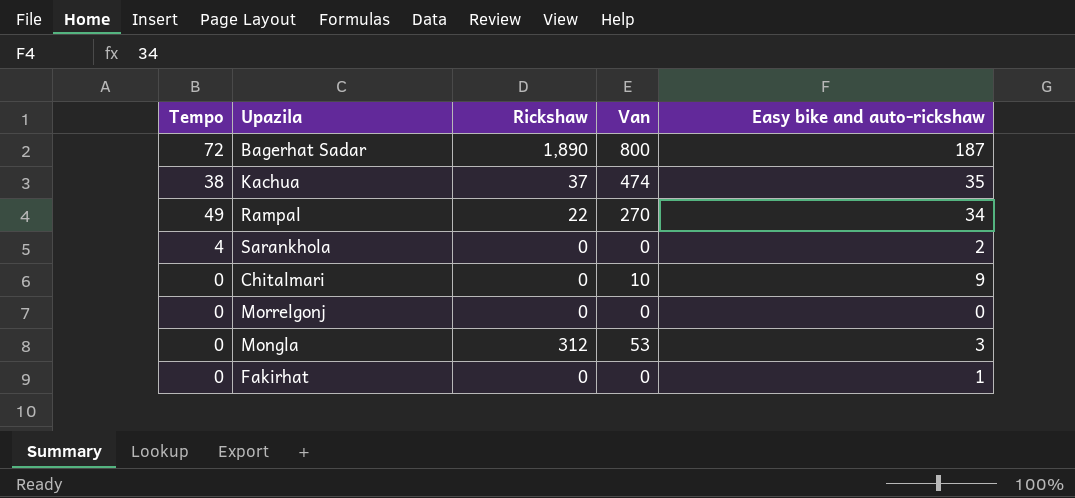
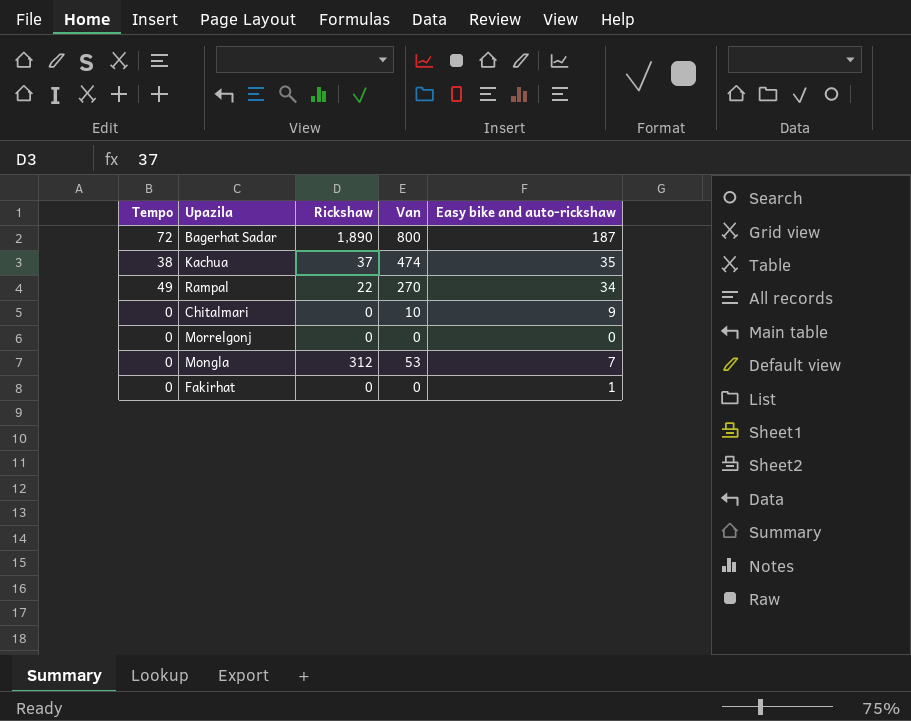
row Sarankhola: 4 | 0 | 0 | 2 -> none
Mongla | Easy bike and auto-rickshaw: 3 -> 7

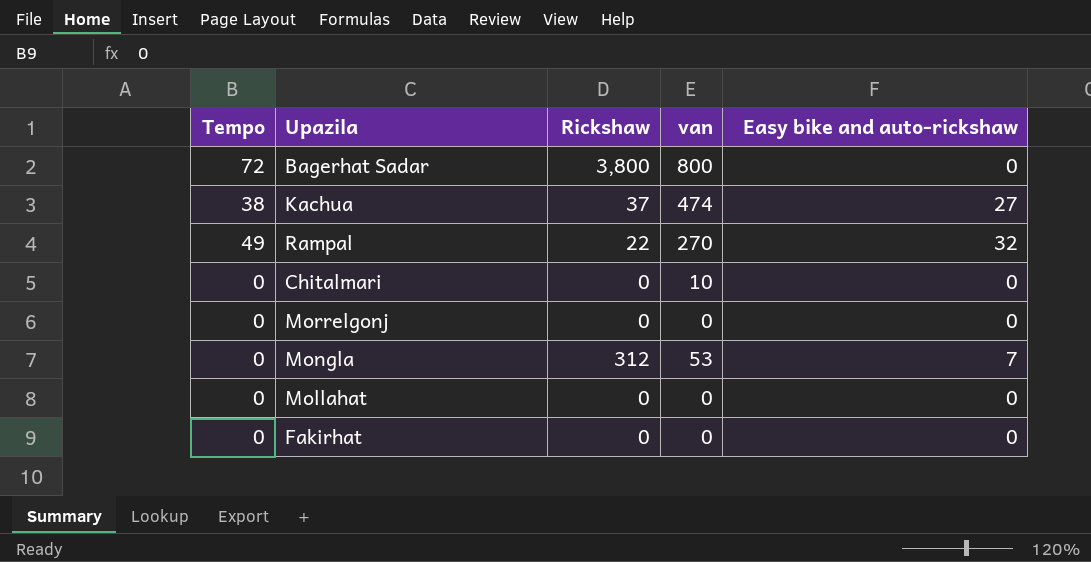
column name: Van -> van
Bagerhat Sadar | Rickshaw: 1,890 -> 3,800
Bagerhat Sadar | Easy bike and auto-rickshaw: 187 -> 0
Kachua | Easy bike and auto-rickshaw: 35 -> 27
Rampal | Easy bike and auto-rickshaw: 34 -> 32
Chitalmari | Easy bike and auto-rickshaw: 9 -> 0
row Mollahat: none -> 0 | 0 | 0 | 0
Fakirhat | Easy bike and auto-rickshaw: 1 -> 0

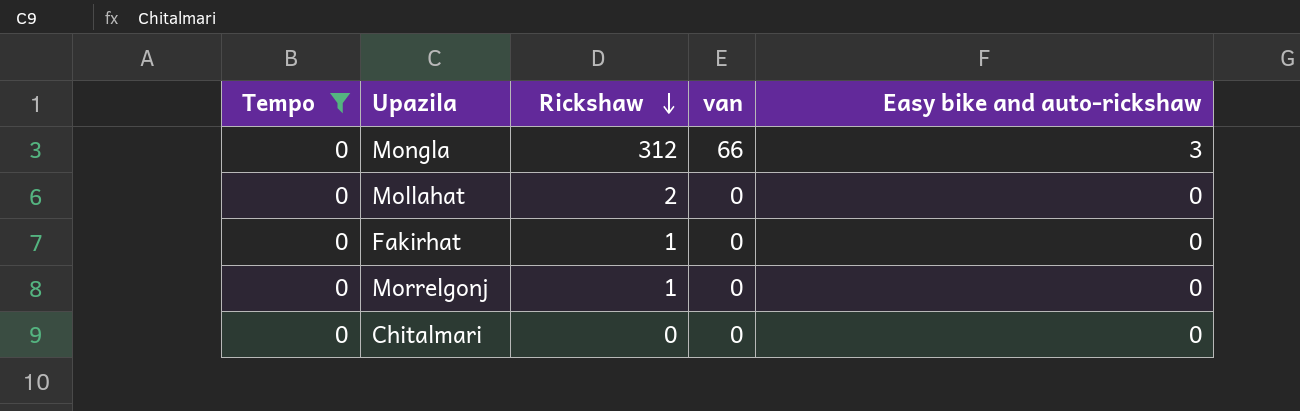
filter: none -> Tempo = 0
row order: none -> Rickshaw descending
Mongla | van: 53 -> 66
Mongla | Easy bike and auto-rickshaw: 7 -> 3
Mollahat | Rickshaw: 0 -> 2
Fakirhat | Rickshaw: 0 -> 1
Morrelgonj | Rickshaw: 0 -> 1
Chitalmari | van: 10 -> 0

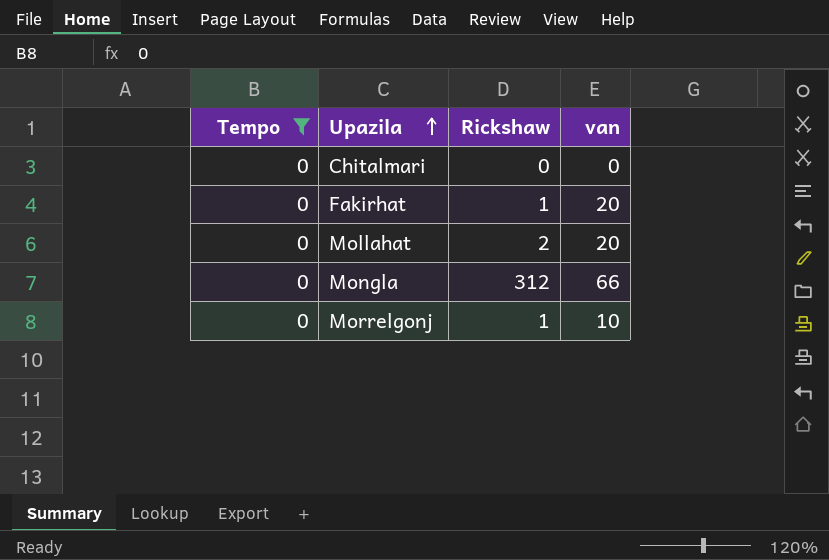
row order: Rickshaw descending -> Upazila ascending
column Easy bike and auto-rickshaw | position: 5 -> none
Fakirhat | van: 0 -> 20
Mollahat | van: 0 -> 20
Morrelgonj | van: 0 -> 10

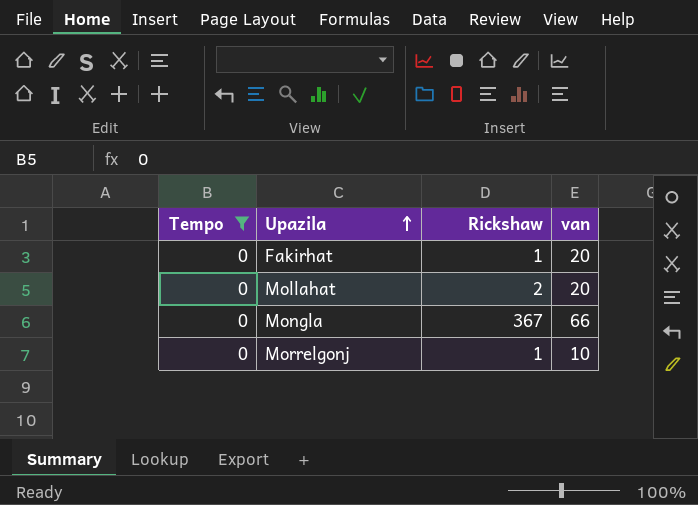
row Chitalmari: 0 | 0 | 0 -> none
Mongla | Rickshaw: 312 -> 367

